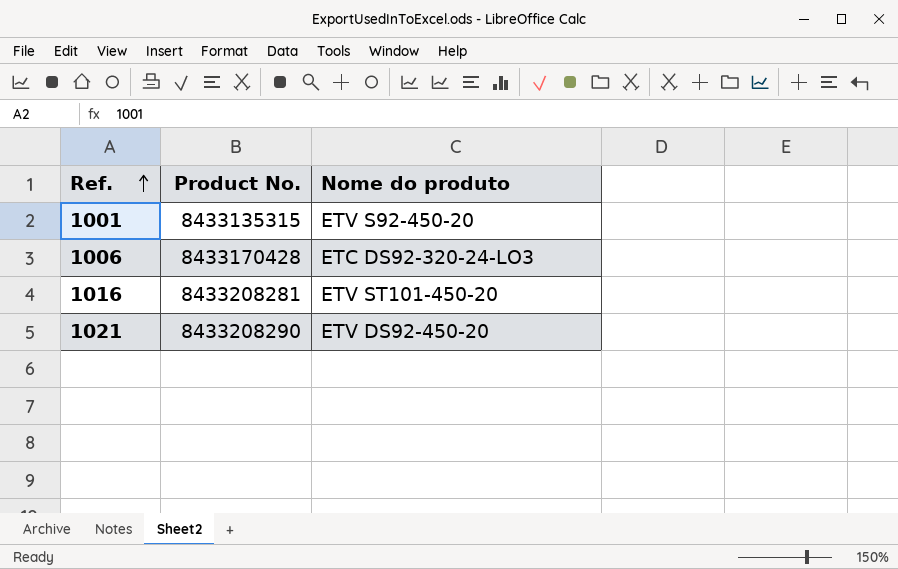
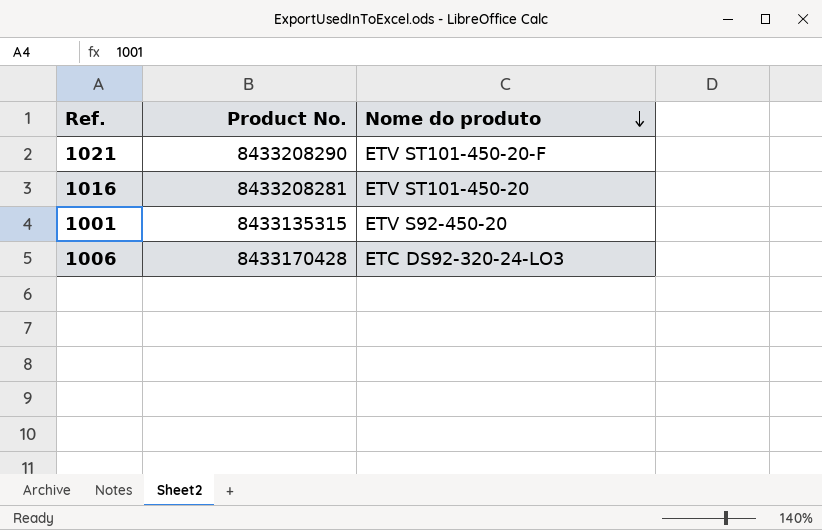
row order: Ref. ascending -> Nome do produto descending
1021 | Nome do produto: ETV DS92-450-20 -> ETV ST101-450-20-F

